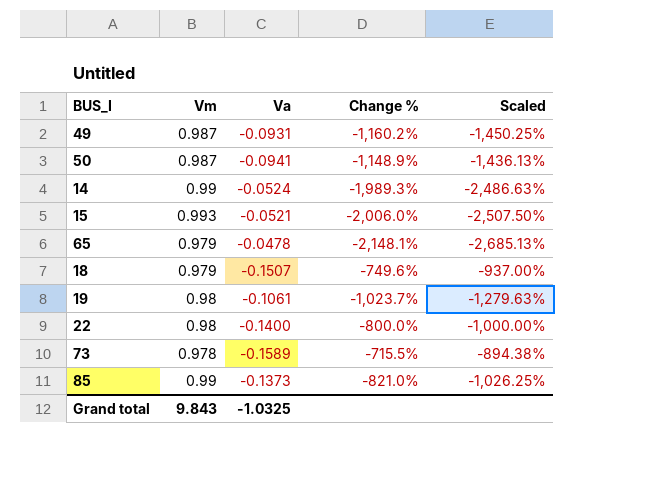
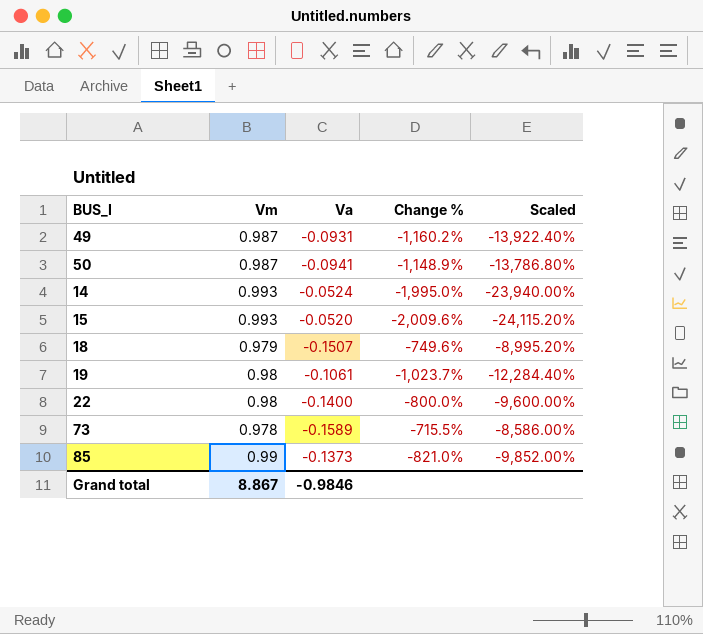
column Scaled | formula: [Change %] * 1.25 -> [Change %] * 12
row 65: 0.979 | -0.0478 | -2,148.1% | -2,685.13% -> none
14 | Vm: 0.99 -> 0.993
14 | Change %: -1,989.3% -> -1,995.0%
15 | Va: -0.0521 -> -0.0520
15 | Change %: -2,006.0% -> -2,009.6%
Grand total | Vm: 9.843 -> 8.867
Grand total | Va: -1.0325 -> -0.9846

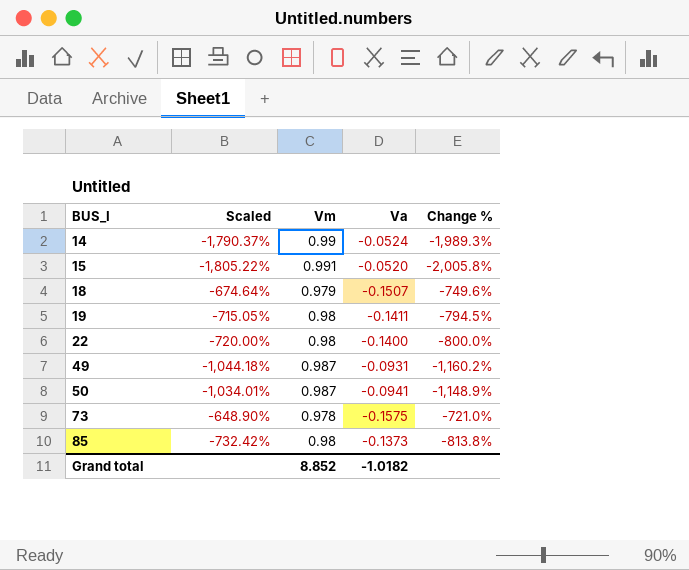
row order: none -> BUS_I ascending
column Scaled | formula: [Change %] * 12 -> [Change %] * 0.9
column Scaled | position: 5 -> 2
14 | Vm: 0.993 -> 0.99
14 | Change %: -1,995.0% -> -1,989.3%
15 | Vm: 0.993 -> 0.991
15 | Change %: -2,009.6% -> -2,005.8%
19 | Va: -0.1061 -> -0.1411
19 | Change %: -1,023.7% -> -794.5%
73 | Va: -0.1589 -> -0.1575
73 | Change %: -715.5% -> -721.0%
85 | Vm: 0.99 -> 0.98
85 | Change %: -821.0% -> -813.8%
Grand total | Vm: 8.867 -> 8.852
Grand total | Va: -0.9846 -> -1.0182

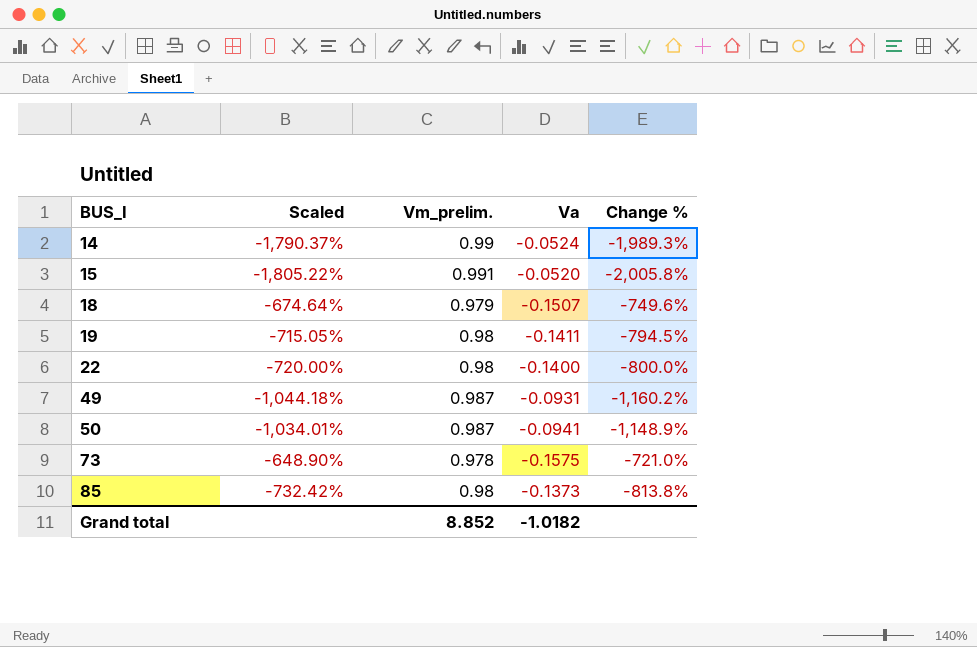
column name: Vm -> Vm_prelim.

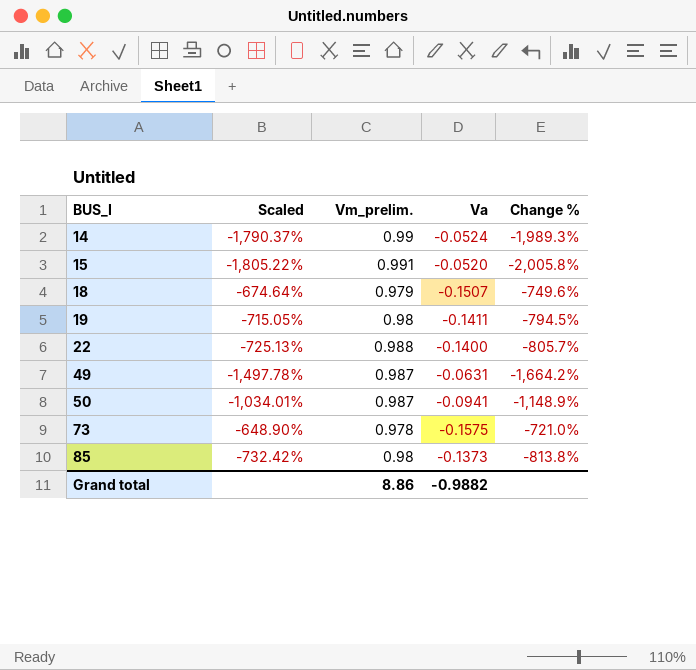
22 | Scaled: -720.00% -> -725.13%
22 | Vm_prelim.: 0.98 -> 0.988
22 | Change %: -800.0% -> -805.7%
49 | Scaled: -1,044.18% -> -1,497.78%
49 | Va: -0.0931 -> -0.0631
49 | Change %: -1,160.2% -> -1,664.2%
Grand total | Vm_prelim.: 8.852 -> 8.86
Grand total | Va: -1.0182 -> -0.9882

